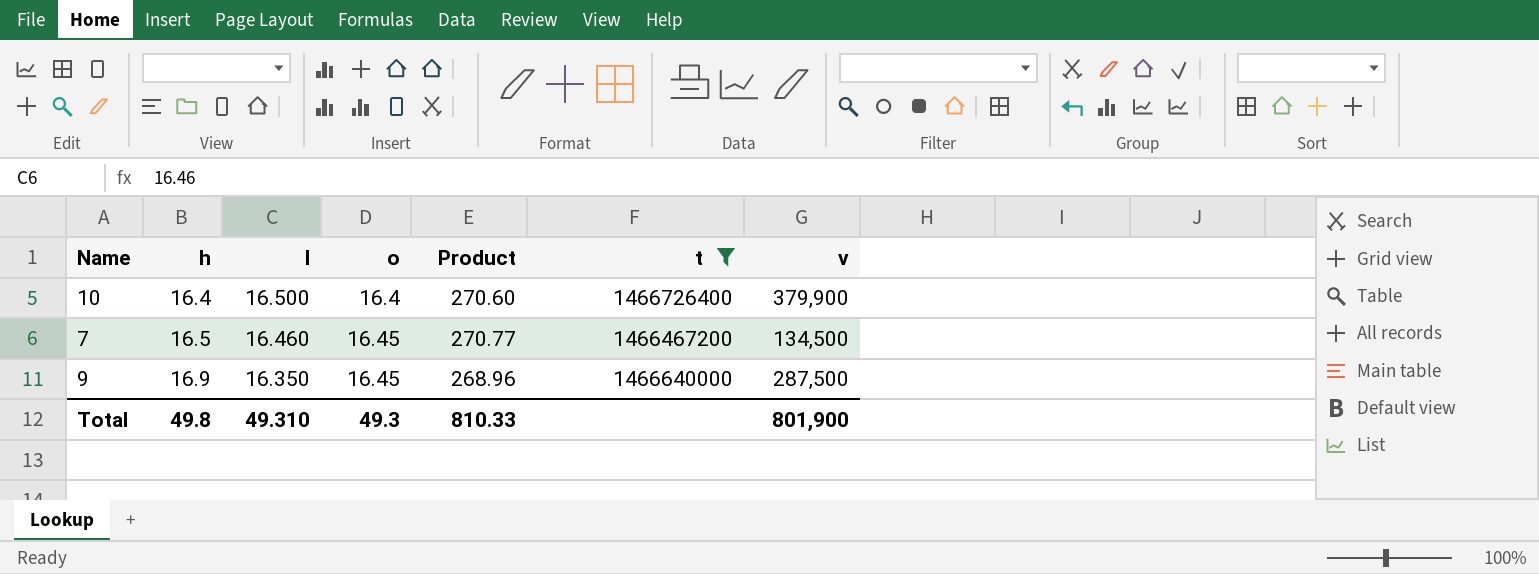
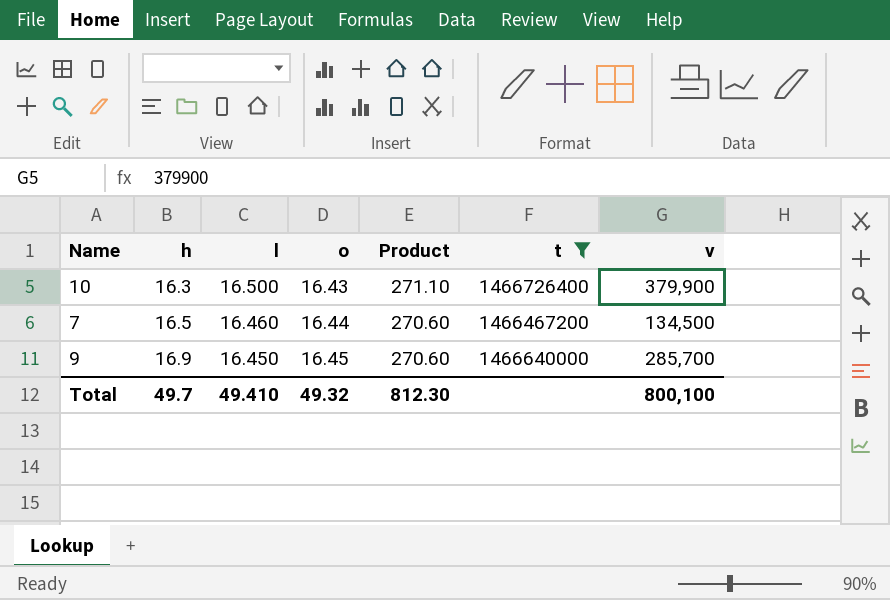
10 | h: 16.4 -> 16.3
10 | o: 16.4 -> 16.43
10 | Product: 270.60 -> 271.10
7 | o: 16.45 -> 16.44
7 | Product: 270.77 -> 270.60
9 | l: 16.350 -> 16.450
9 | Product: 268.96 -> 270.60
9 | v: 287,500 -> 285,700
Total | h: 49.8 -> 49.7
Total | l: 49.310 -> 49.410
Total | o: 49.3 -> 49.32
Total | Product: 810.33 -> 812.30
Total | v: 801,900 -> 800,100

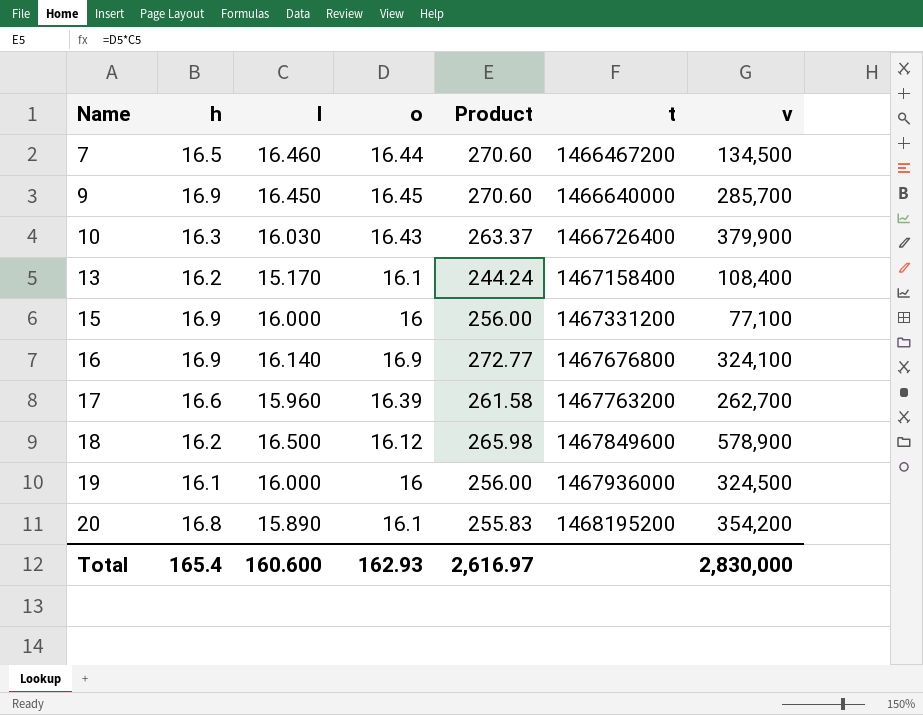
filter: t <= 1466726400 -> none
row order: h ascending -> Name ascending
10 | l: 16.500 -> 16.030
10 | Product: 271.10 -> 263.37
Total | h: 49.7 -> 165.4
Total | l: 49.410 -> 160.600
Total | o: 49.32 -> 162.93
Total | Product: 812.30 -> 2,616.97
Total | v: 800,100 -> 2,830,000

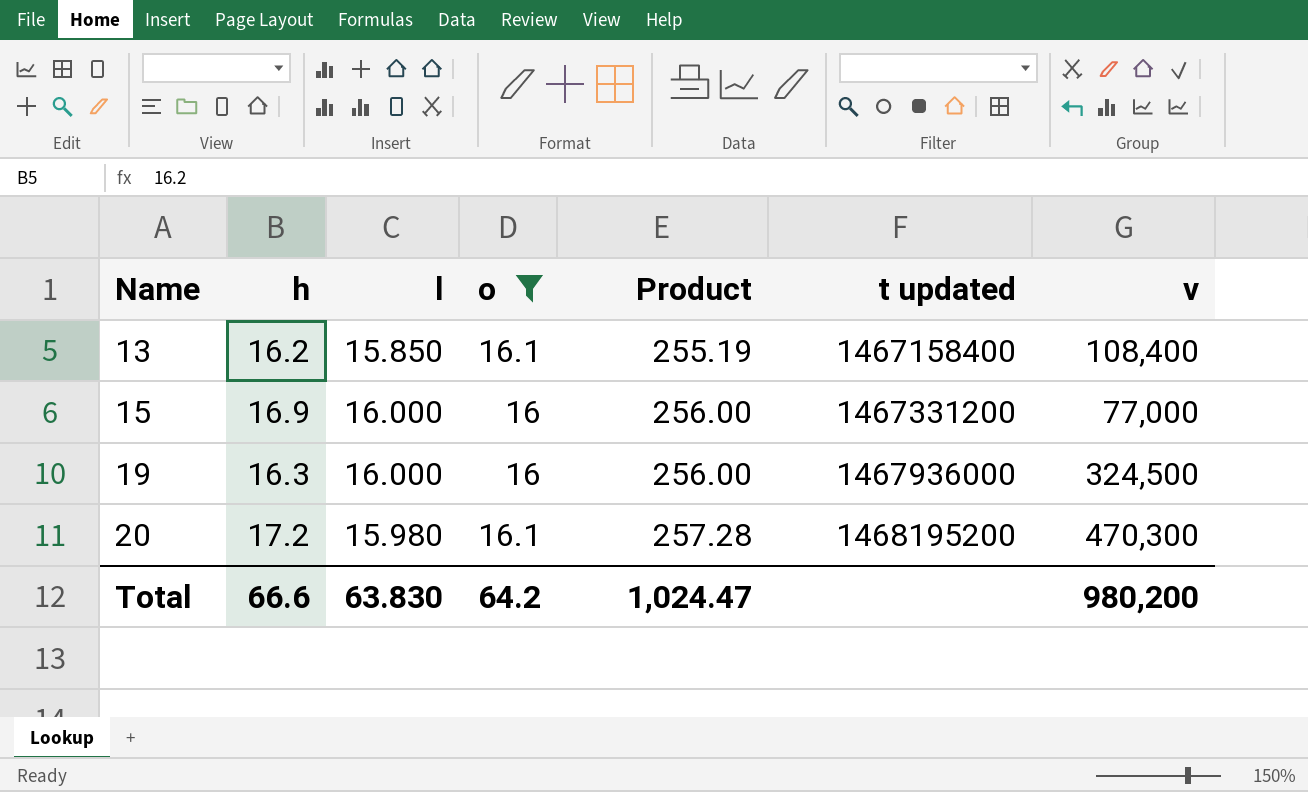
filter: none -> o <= 16.1
column name: t -> t updated
13 | l: 15.170 -> 15.850
13 | Product: 244.24 -> 255.19
15 | v: 77,100 -> 77,000
19 | h: 16.1 -> 16.3
20 | h: 16.8 -> 17.2
20 | l: 15.890 -> 15.980
20 | Product: 255.83 -> 257.28
20 | v: 354,200 -> 470,300
Total | h: 165.4 -> 66.6
Total | l: 160.600 -> 63.830
Total | o: 162.93 -> 64.2
Total | Product: 2,616.97 -> 1,024.47
Total | v: 2,830,000 -> 980,200

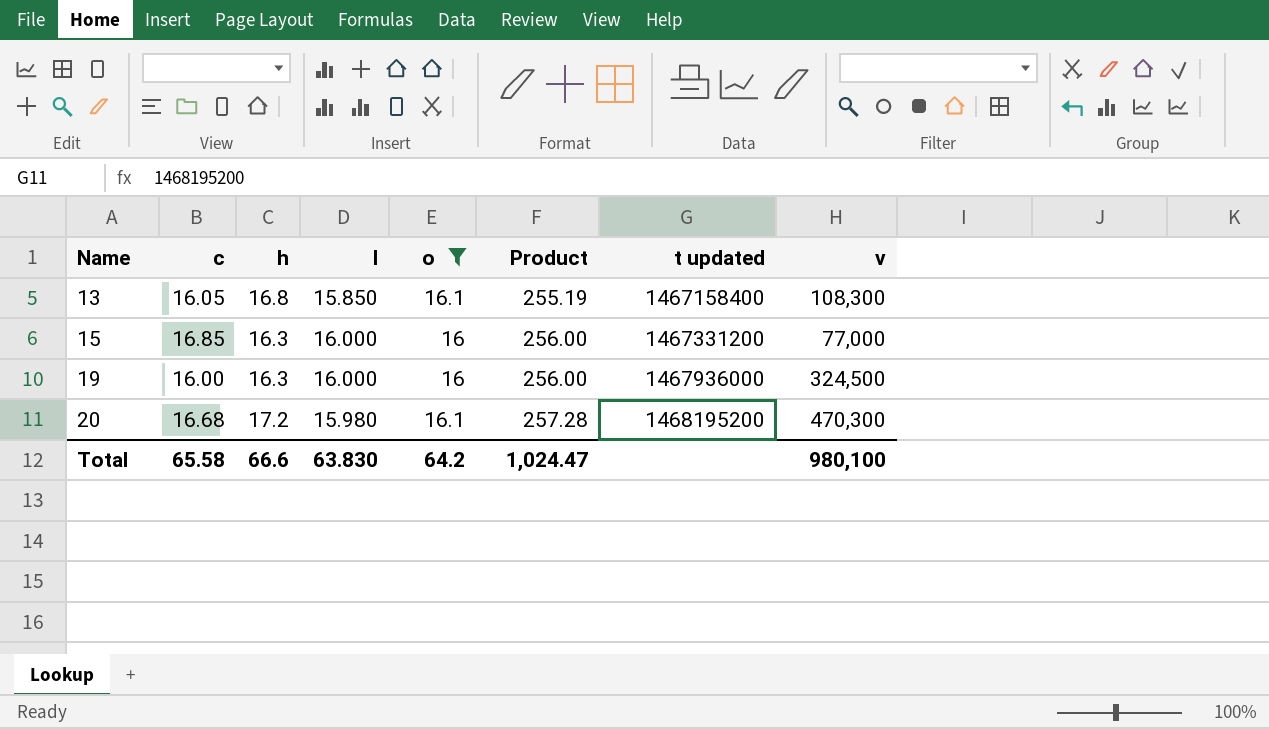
column c | position: none -> 2
13 | h: 16.2 -> 16.8
13 | v: 108,400 -> 108,300
15 | h: 16.9 -> 16.3
Total | v: 980,200 -> 980,100

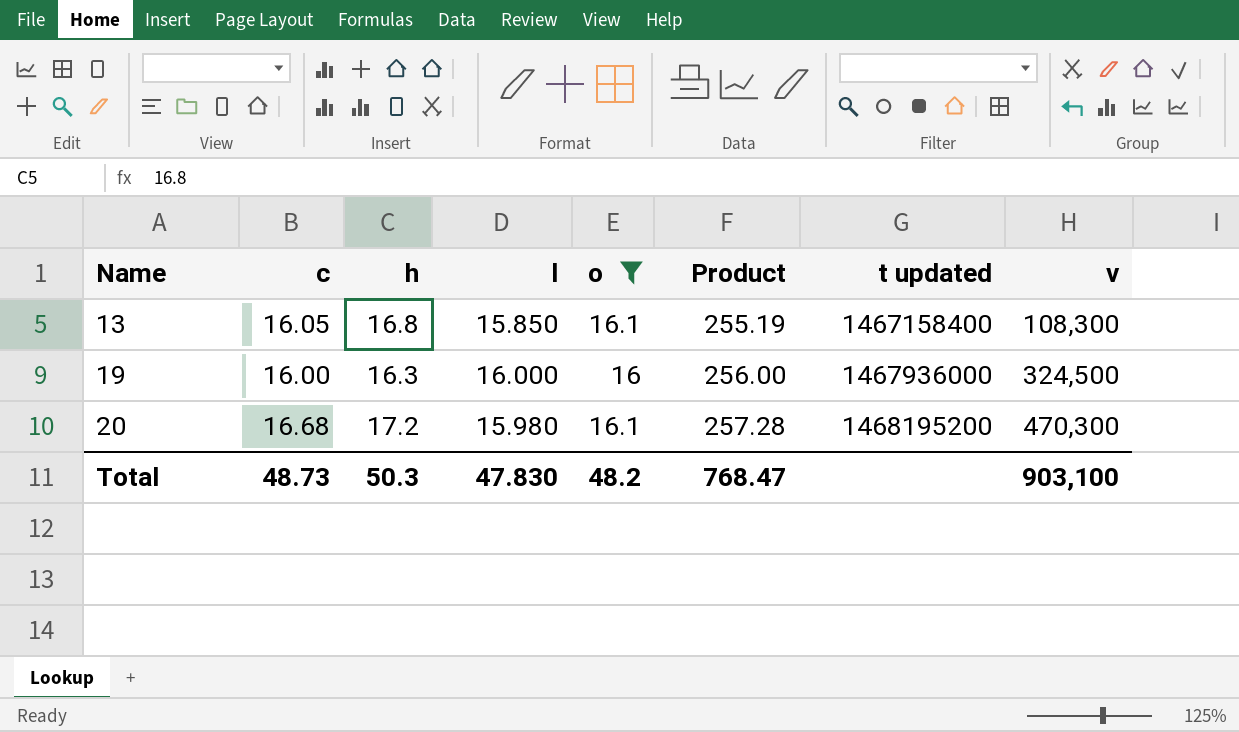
row 15: 16.85 | 16.3 | 16.000 | 16 | 256.00 | 1467331200 | 77,000 -> none
Total | c: 65.58 -> 48.73
Total | h: 66.6 -> 50.3
Total | l: 63.830 -> 47.830
Total | o: 64.2 -> 48.2
Total | Product: 1,024.47 -> 768.47
Total | v: 980,100 -> 903,100

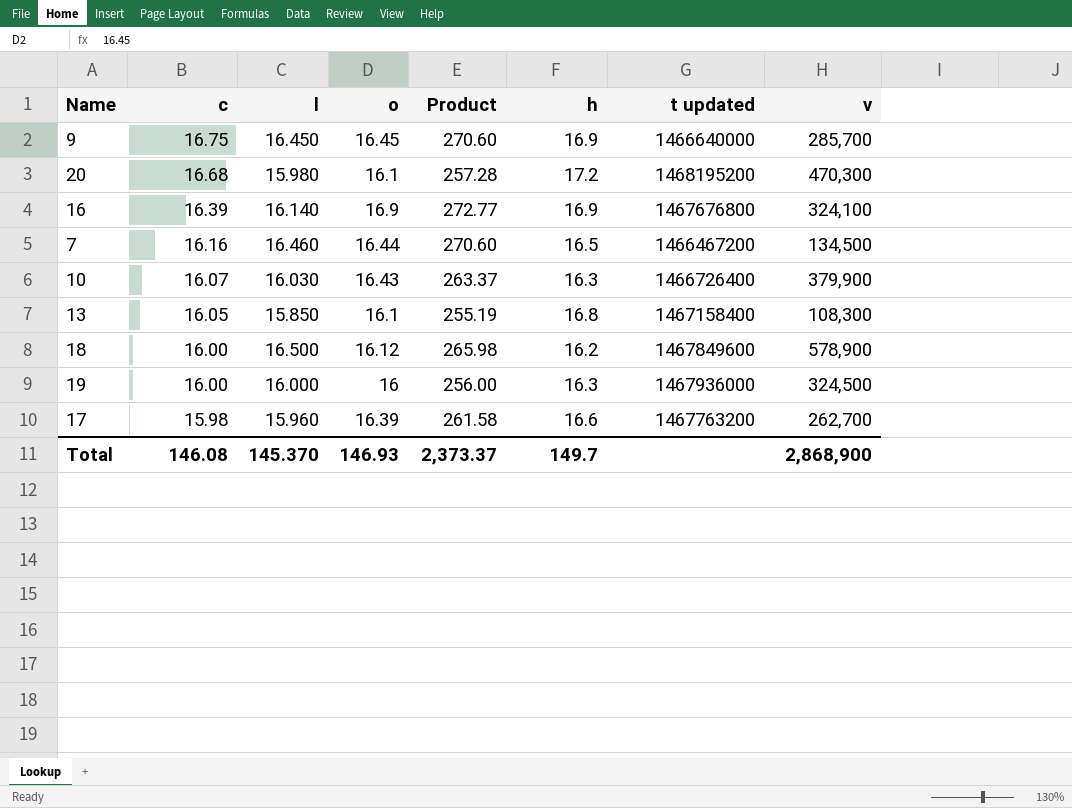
filter: o <= 16.1 -> none
row order: Name ascending -> c descending
column h | position: 3 -> 6
Total | c: 48.73 -> 146.08
Total | l: 47.830 -> 145.370
Total | o: 48.2 -> 146.93
Total | Product: 768.47 -> 2,373.37
Total | h: 50.3 -> 149.7
Total | v: 903,100 -> 2,868,900

